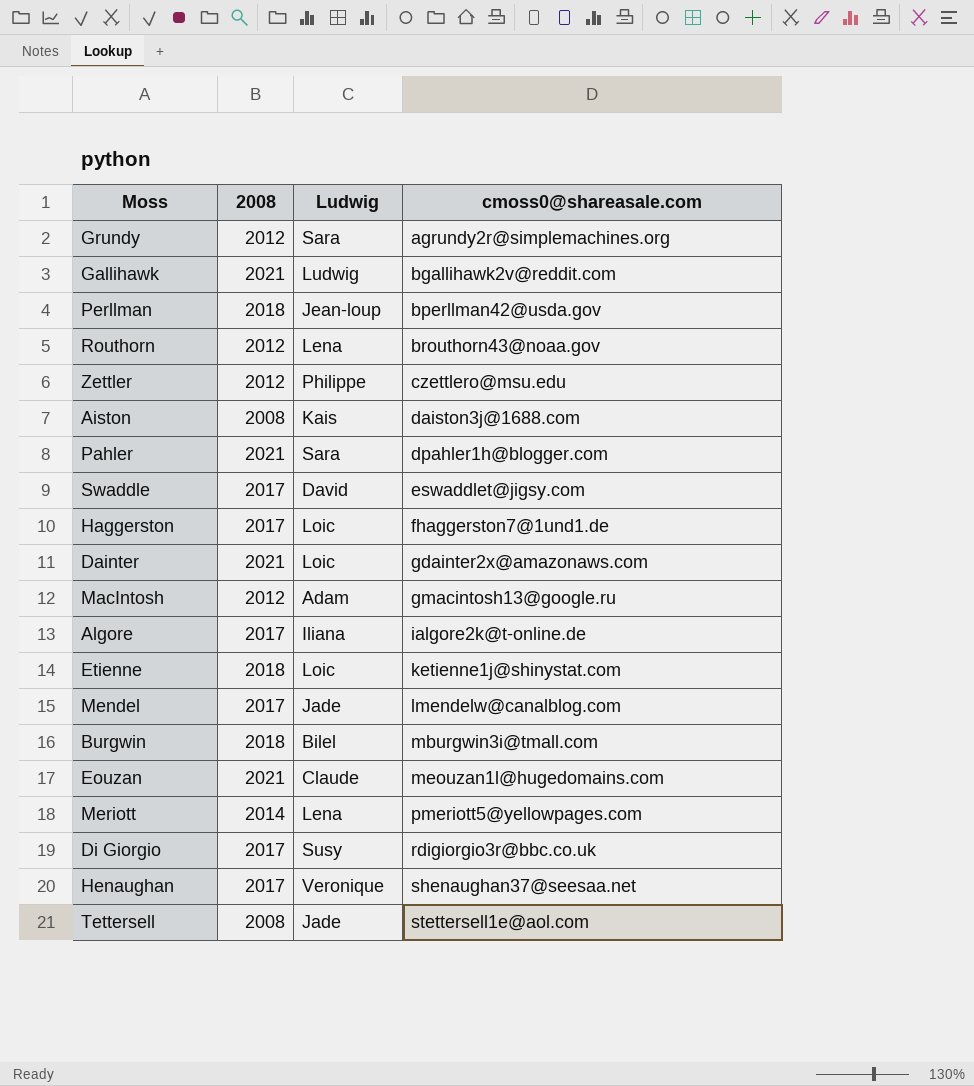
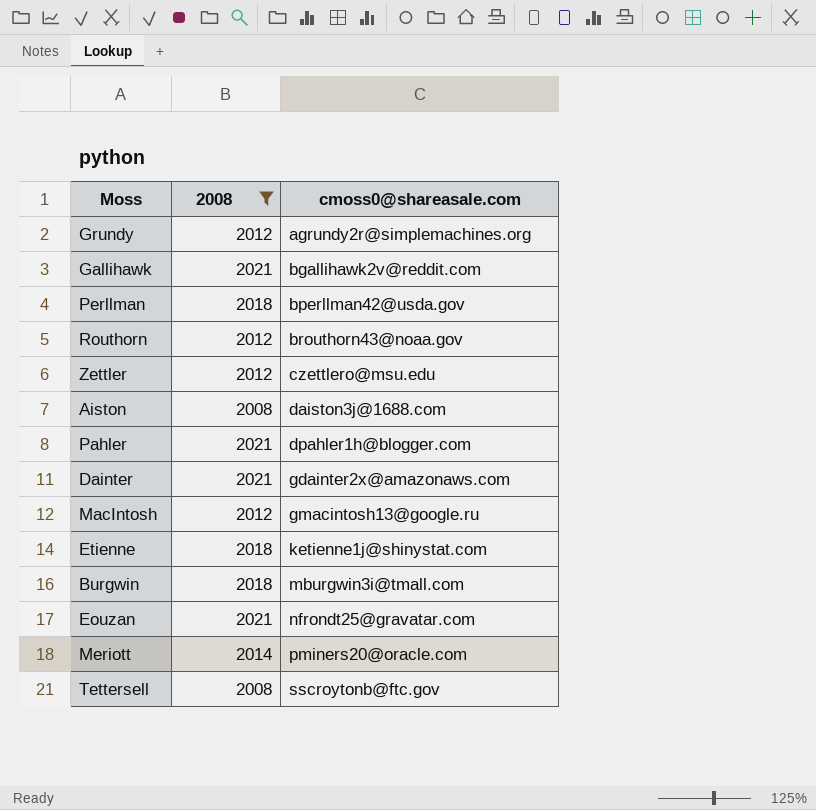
filter: none -> 2008 != 2017
column Ludwig | position: 3 -> none
Eouzan | cmoss0@shareasale.com: meouzan1l@hugedomains.com -> nfrondt25@gravatar.com
Meriott | cmoss0@shareasale.com: pmeriott5@yellowpages.com -> pminers20@oracle.com
Tettersell | cmoss0@shareasale.com: stettersell1e@aol.com -> sscroytonb@ftc.gov

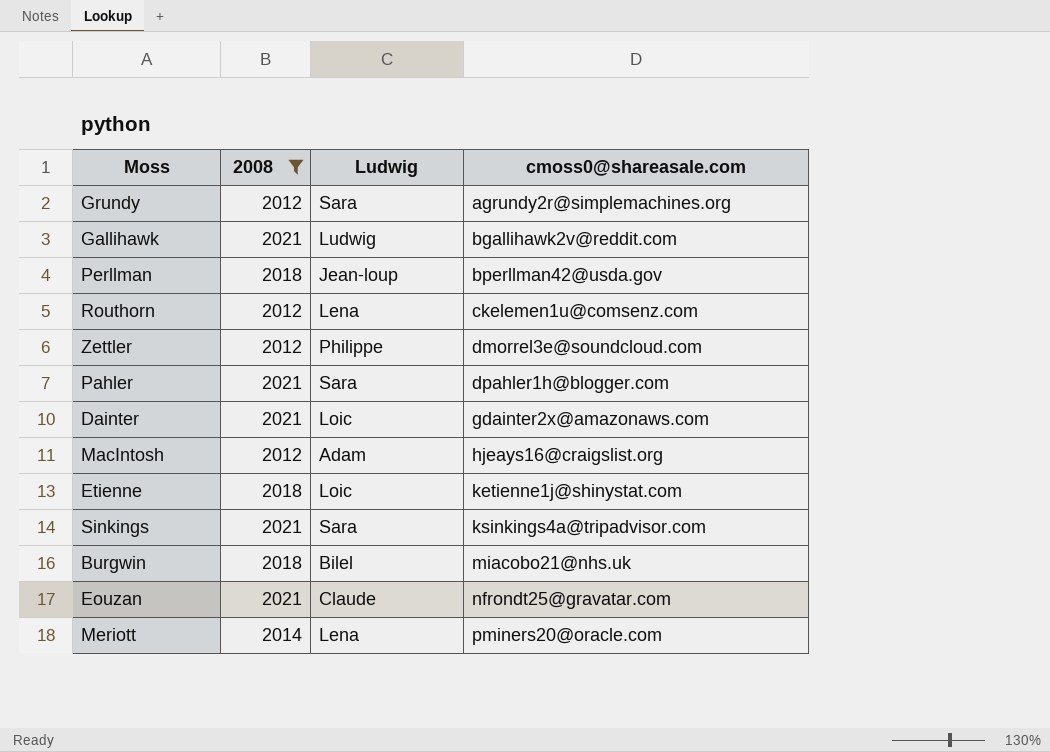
column Ludwig | position: none -> 3
row Aiston: 2008 | daiston3j@1688.com -> none
row Tettersell: 2008 | sscroytonb@ftc.gov -> none
Routhorn | cmoss0@shareasale.com: brouthorn43@noaa.gov -> ckelemen1u@comsenz.com
Zettler | cmoss0@shareasale.com: czettlero@msu.edu -> dmorrel3e@soundcloud.com
MacIntosh | cmoss0@shareasale.com: gmacintosh13@google.ru -> hjeays16@craigslist.org
row Sinkings: none -> 2021 | Sara | ksinkings4a@tripadvisor.com
Burgwin | cmoss0@shareasale.com: mburgwin3i@tmall.com -> miacobo21@nhs.uk

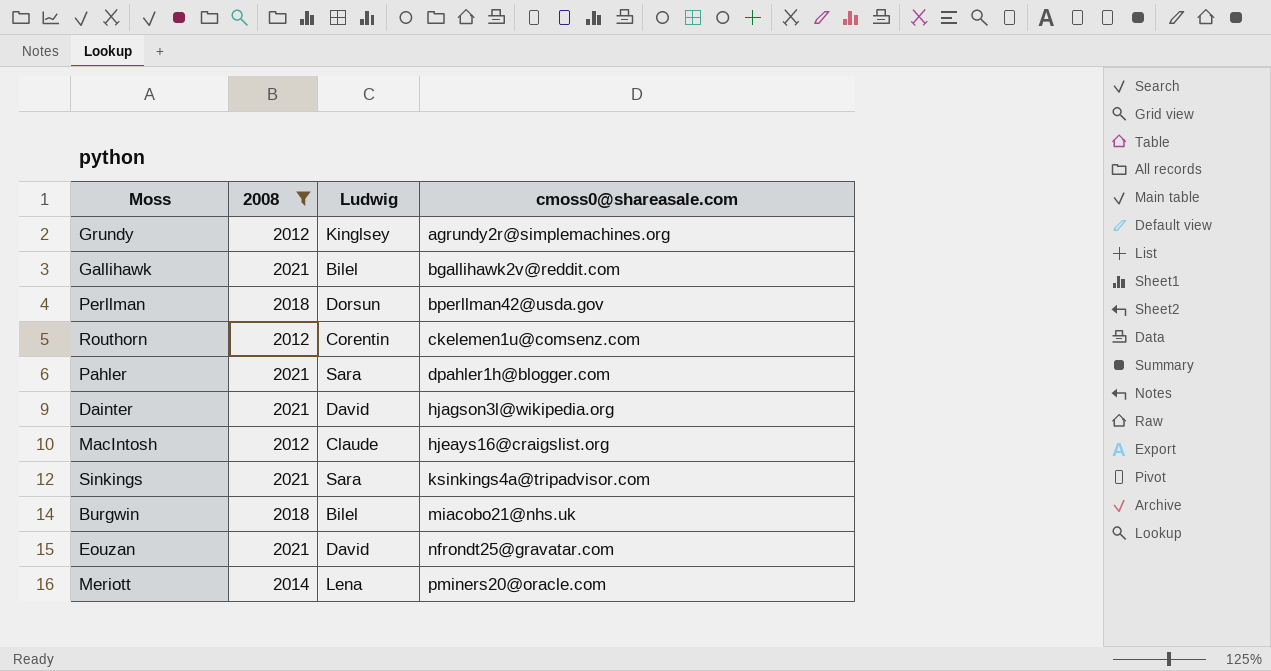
row Zettler: 2012 | Philippe | dmorrel3e@soundcloud.com -> none
row Etienne: 2018 | Loic | ketienne1j@shinystat.com -> none
Grundy | Ludwig: Sara -> Kinglsey
Gallihawk | Ludwig: Ludwig -> Bilel
Perllman | Ludwig: Jean-loup -> Dorsun
Routhorn | Ludwig: Lena -> Corentin
Dainter | Ludwig: Loic -> David
Dainter | cmoss0@shareasale.com: gdainter2x@amazonaws.com -> hjagson3l@wikipedia.org
MacIntosh | Ludwig: Adam -> Claude
Eouzan | Ludwig: Claude -> David

